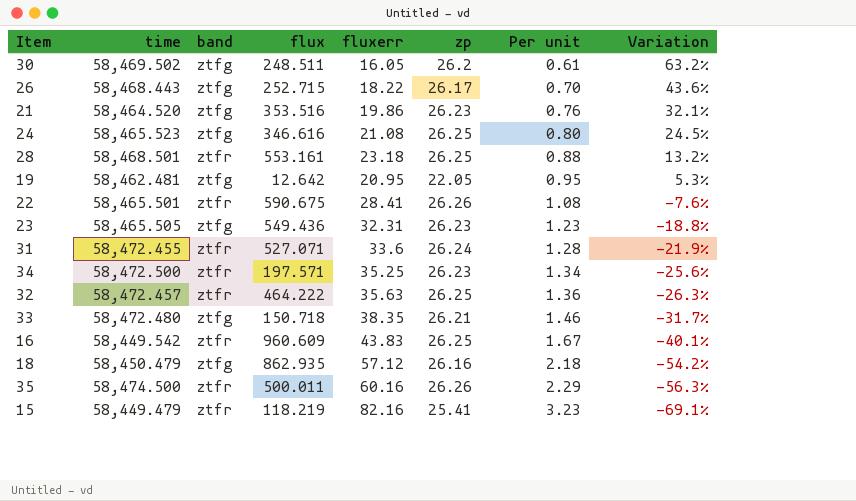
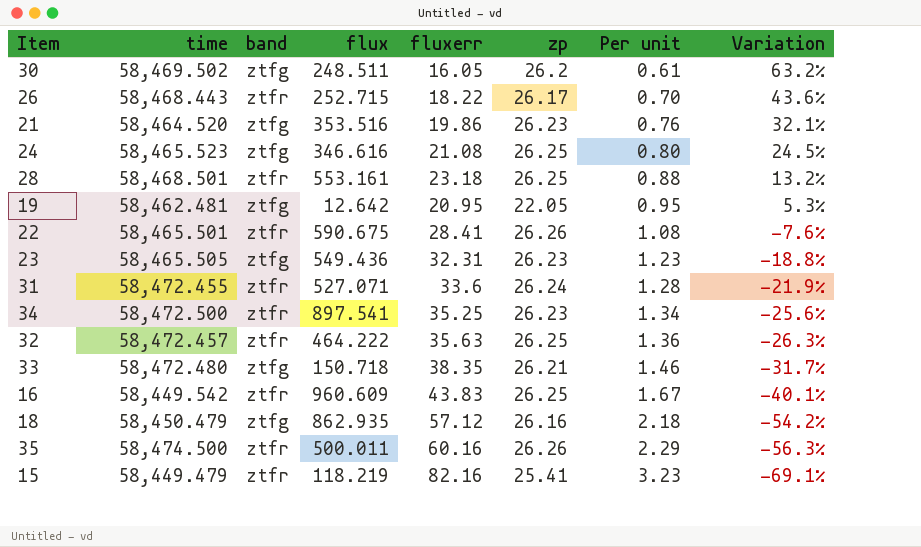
26 | band: ztfg -> ztfr
34 | flux: 197.571 -> 897.541

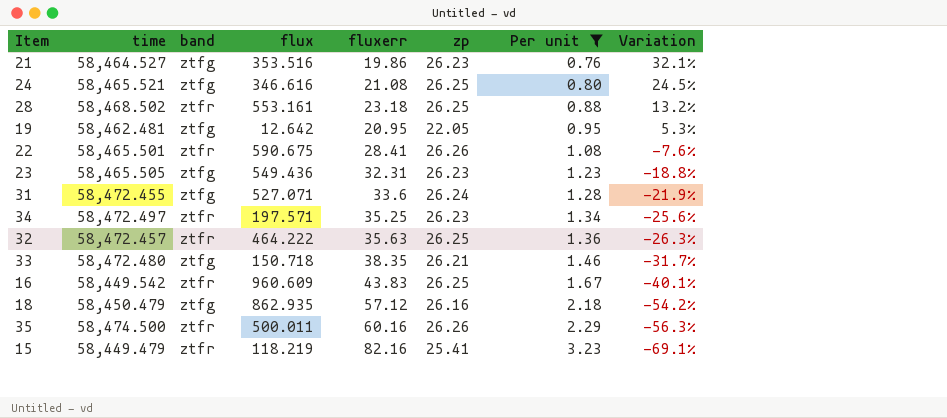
filter: none -> Per unit >= 0.76
21 | time: 58,464.520 -> 58,464.527
24 | time: 58,465.523 -> 58,465.521
28 | time: 58,468.501 -> 58,468.502
31 | band: ztfr -> ztfg
34 | time: 58,472.500 -> 58,472.497
34 | flux: 897.541 -> 197.571

